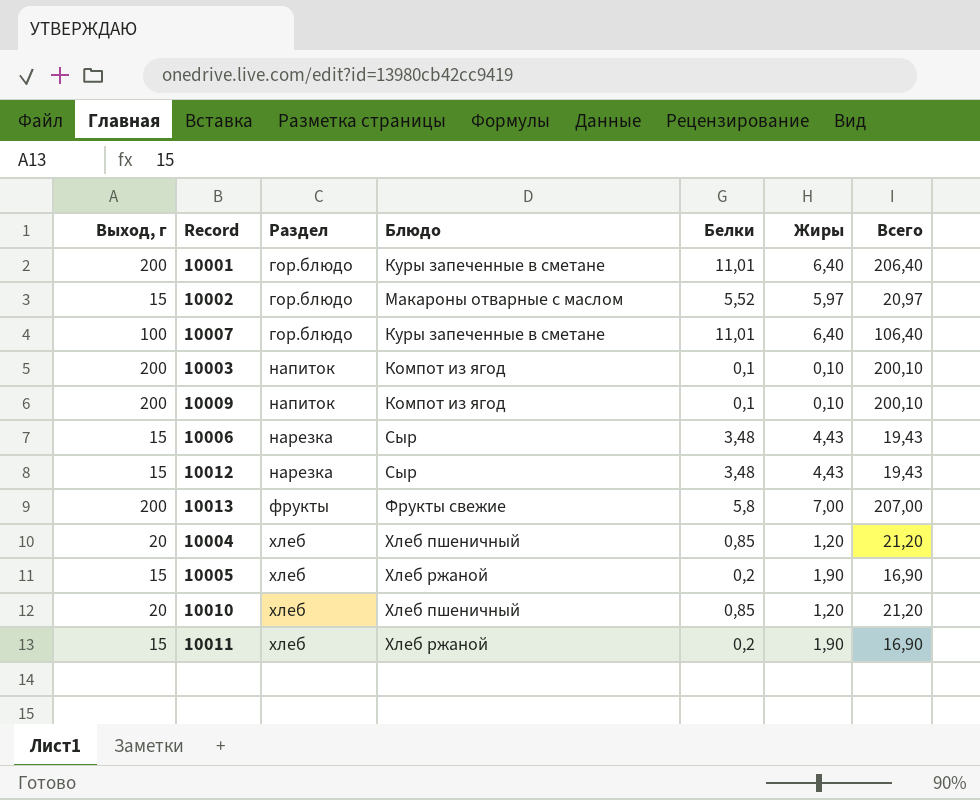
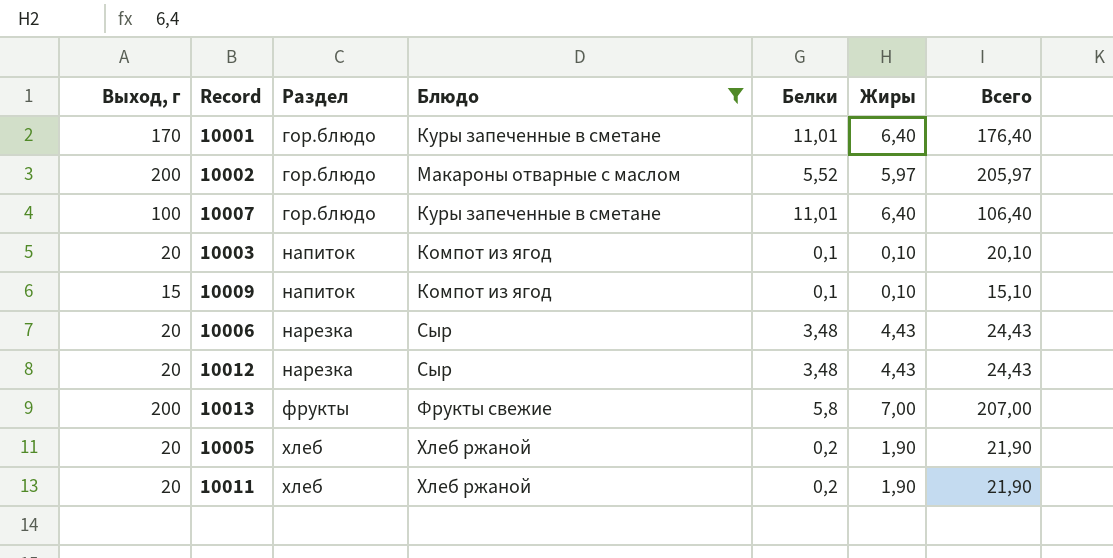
filter: none -> Блюдо != Хлеб пшеничный
10001 | Выход, г: 200 -> 170
10001 | Всего: 206,40 -> 176,40
10002 | Выход, г: 15 -> 200
10002 | Всего: 20,97 -> 205,97
10003 | Выход, г: 200 -> 20
10003 | Всего: 200,10 -> 20,10
10009 | Выход, г: 200 -> 15
10009 | Всего: 200,10 -> 15,10
10006 | Выход, г: 15 -> 20
10006 | Всего: 19,43 -> 24,43
10012 | Выход, г: 15 -> 20
10012 | Всего: 19,43 -> 24,43
10005 | Выход, г: 15 -> 20
10005 | Всего: 16,90 -> 21,90
10011 | Выход, г: 15 -> 20
10011 | Всего: 16,90 -> 21,90

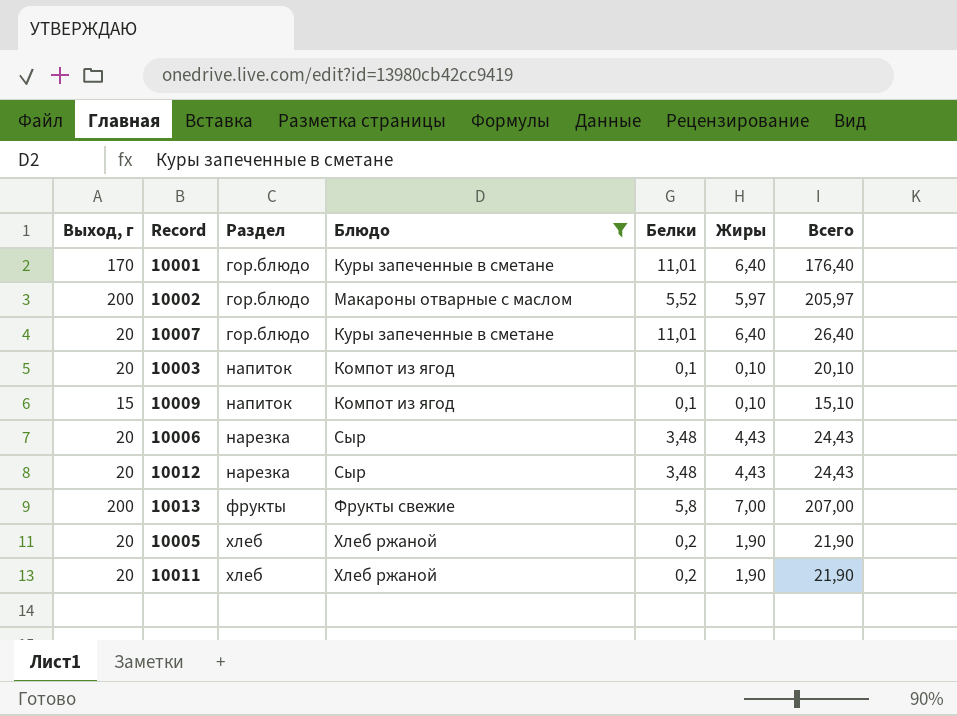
10007 | Выход, г: 100 -> 20
10007 | Всего: 106,40 -> 26,40

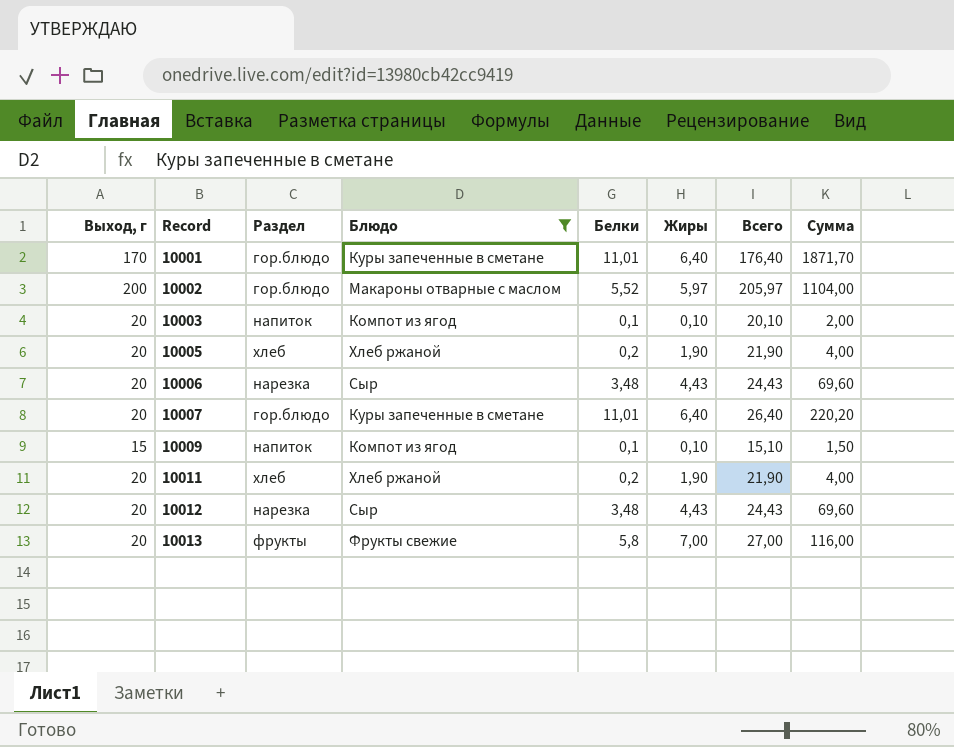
row order: Раздел ascending -> Record ascending
column Сумма | formula: none -> [Выход, г] * [Белки]
10013 | Выход, г: 200 -> 20
10013 | Всего: 207,00 -> 27,00

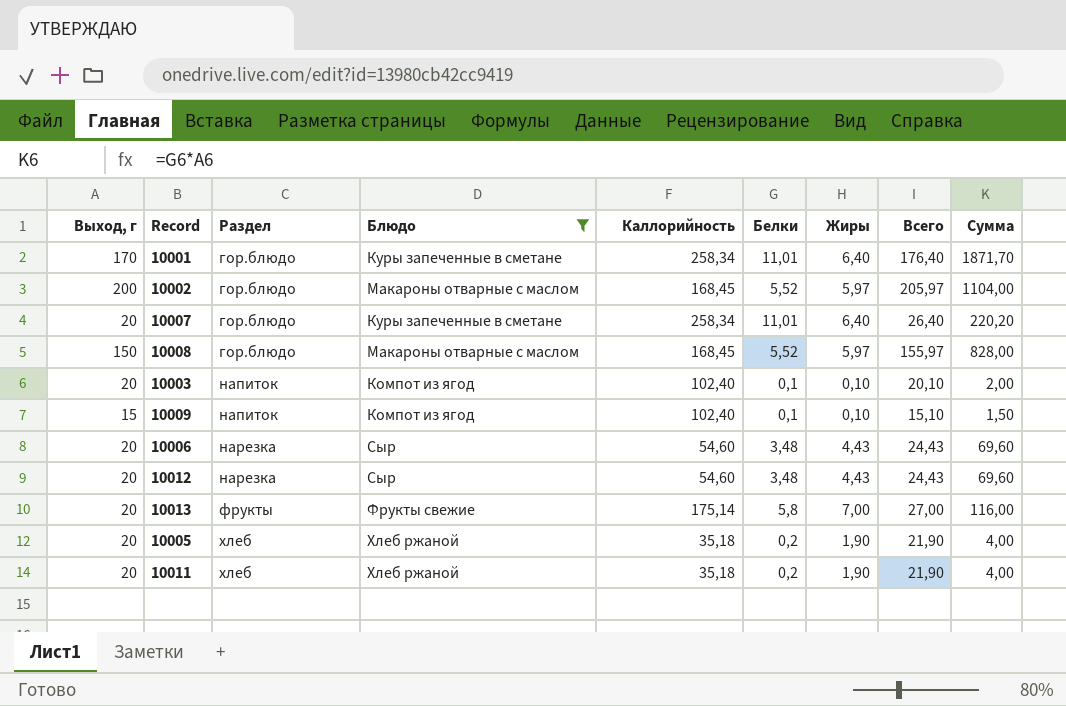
row order: Record ascending -> Раздел ascending
column Каллорийность | position: none -> 5
row 10008: none -> 150 | гор.блюдо | Макароны отварные с маслом | 168,45 | 5,52 | 5,97 | 155,97 | 828,00

